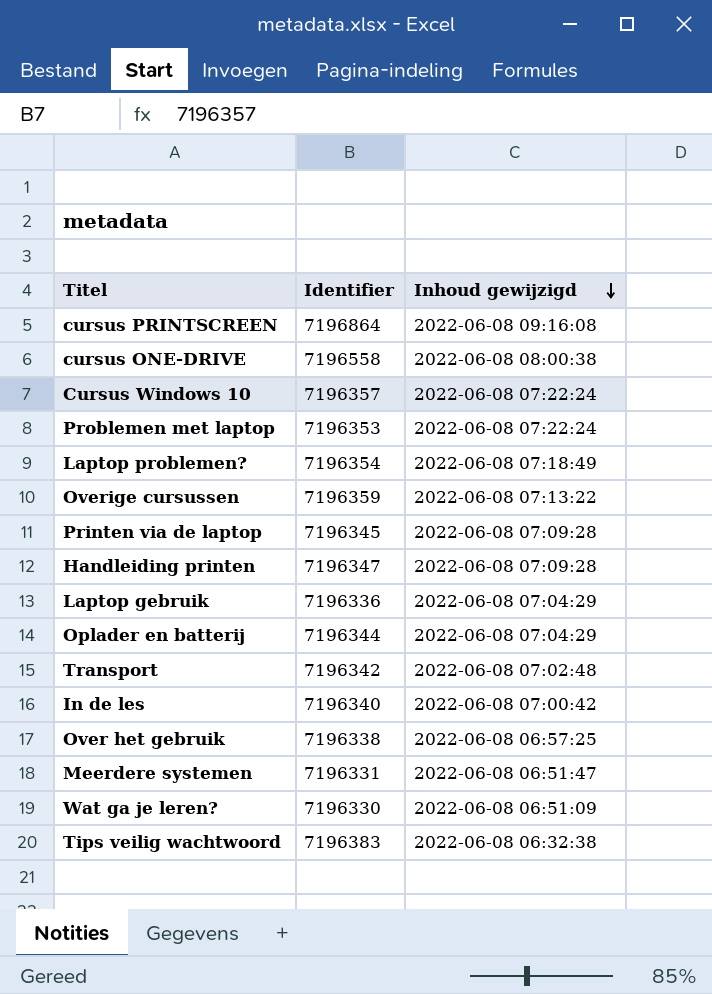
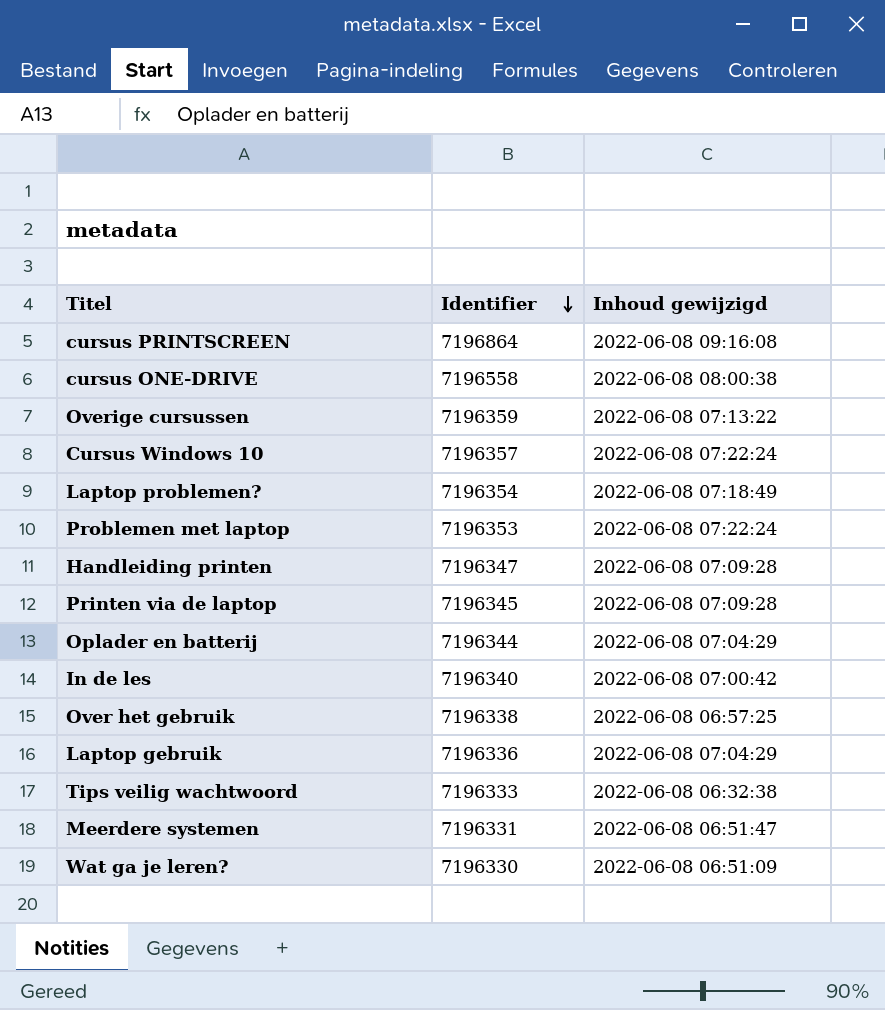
row order: Inhoud gewijzigd descending -> Identifier descending
row Transport: 7196342 | 2022-06-08 07:02:48 -> none
Tips veilig wachtwoord | Identifier: 7196383 -> 7196333

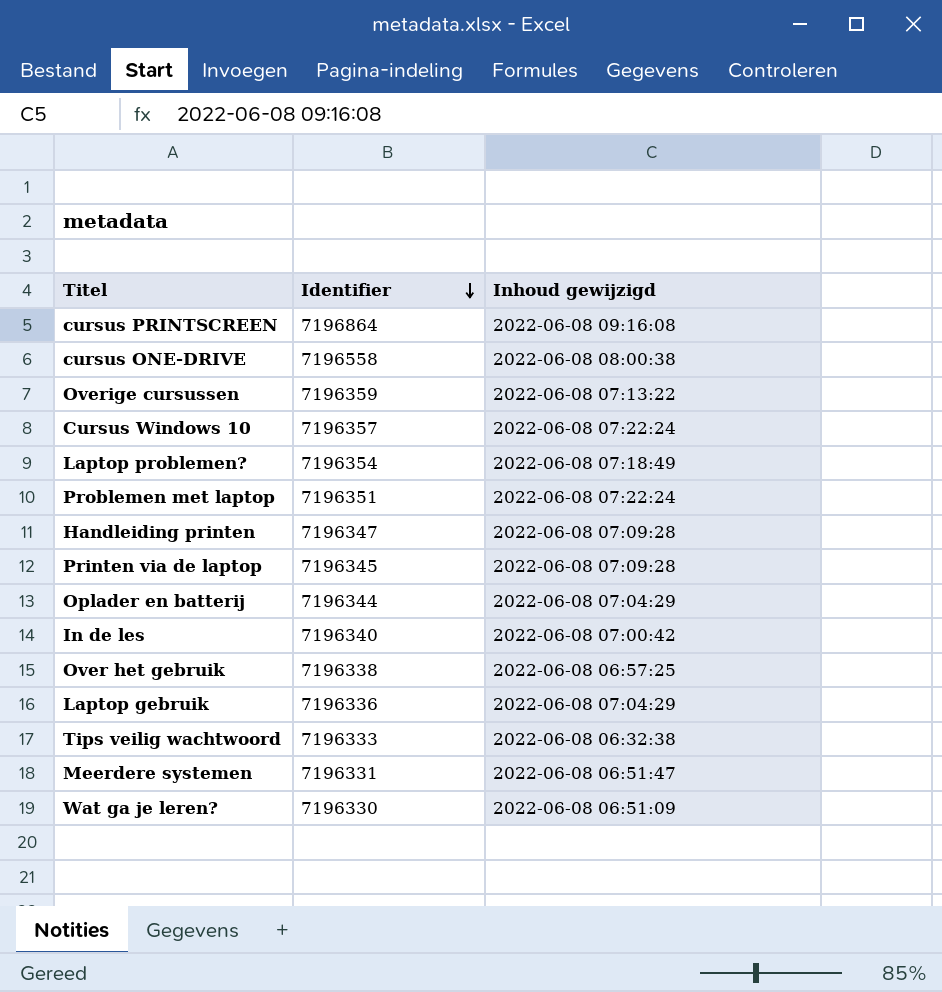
Problemen met laptop | Identifier: 7196353 -> 7196351

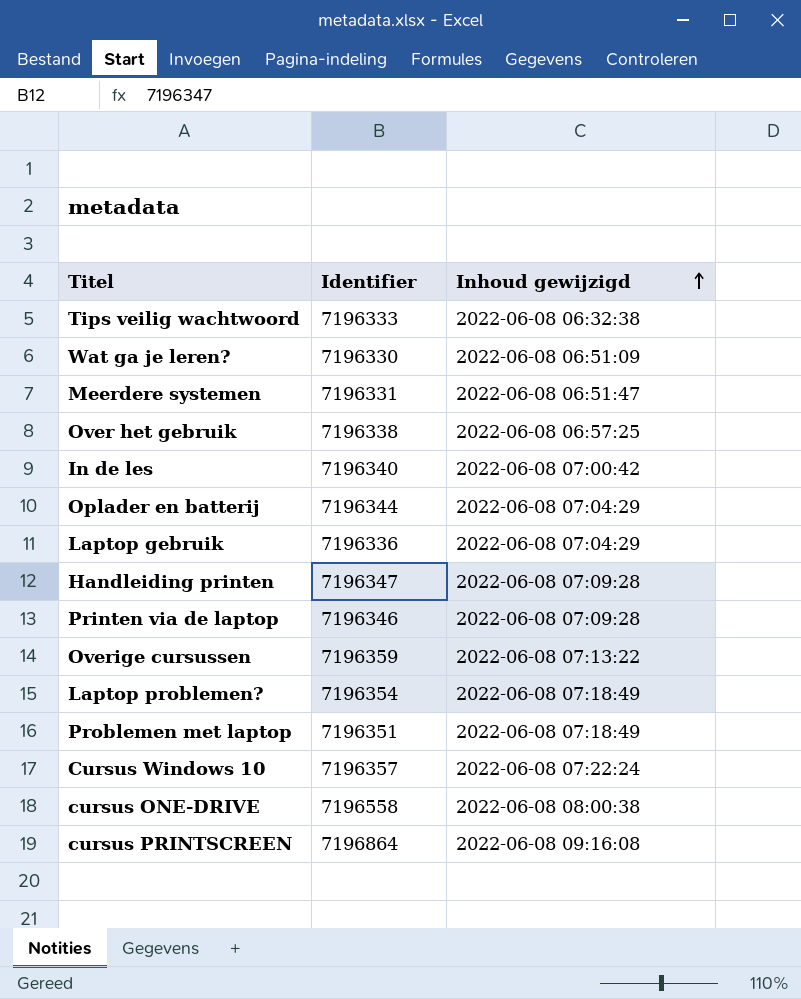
row order: Identifier descending -> Inhoud gewijzigd ascending
Printen via de laptop | Identifier: 7196345 -> 7196346
Problemen met laptop | Inhoud gewijzigd: 2022-06-08 07:22:24 -> 2022-06-08 07:18:49

